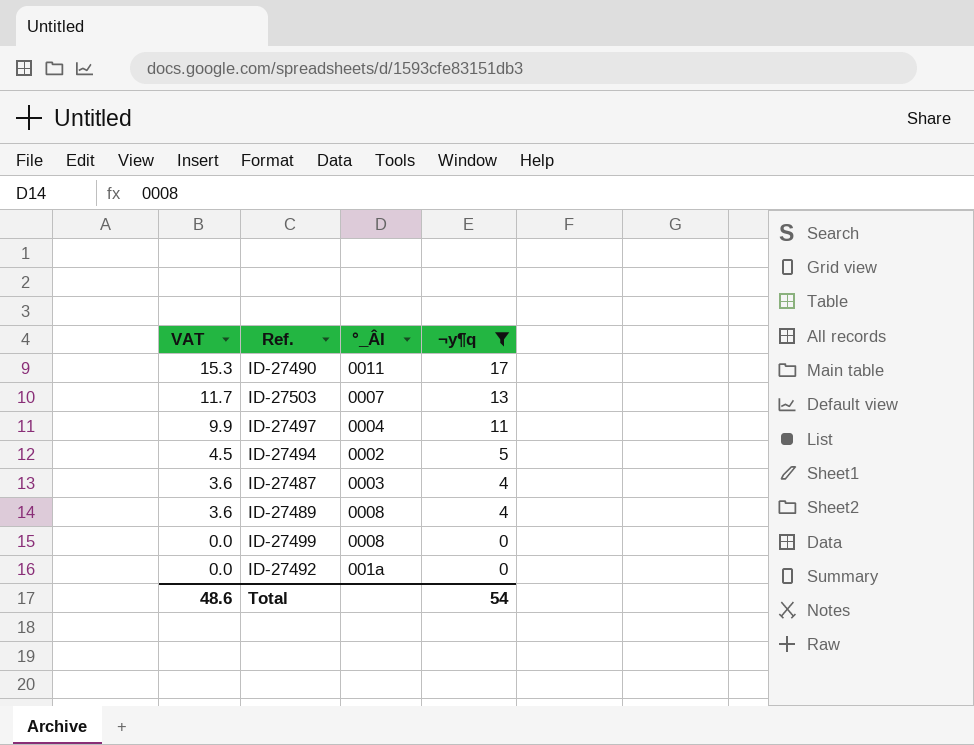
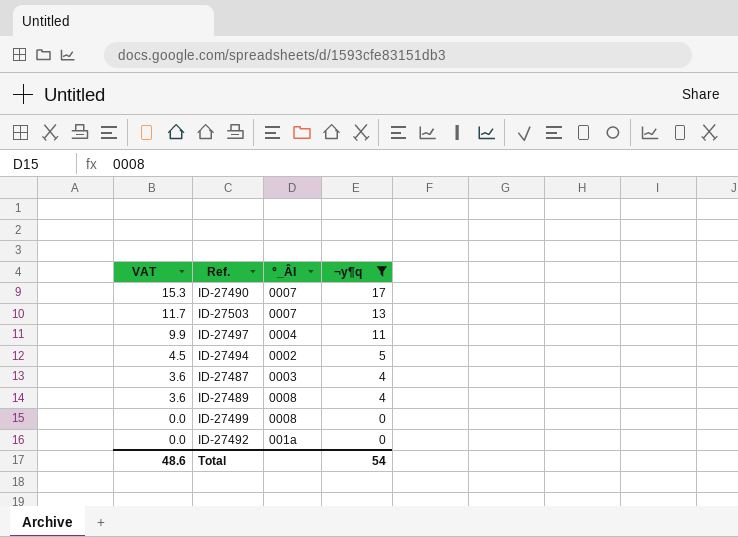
ID-27490 | °_ÂI: 0011 -> 0007

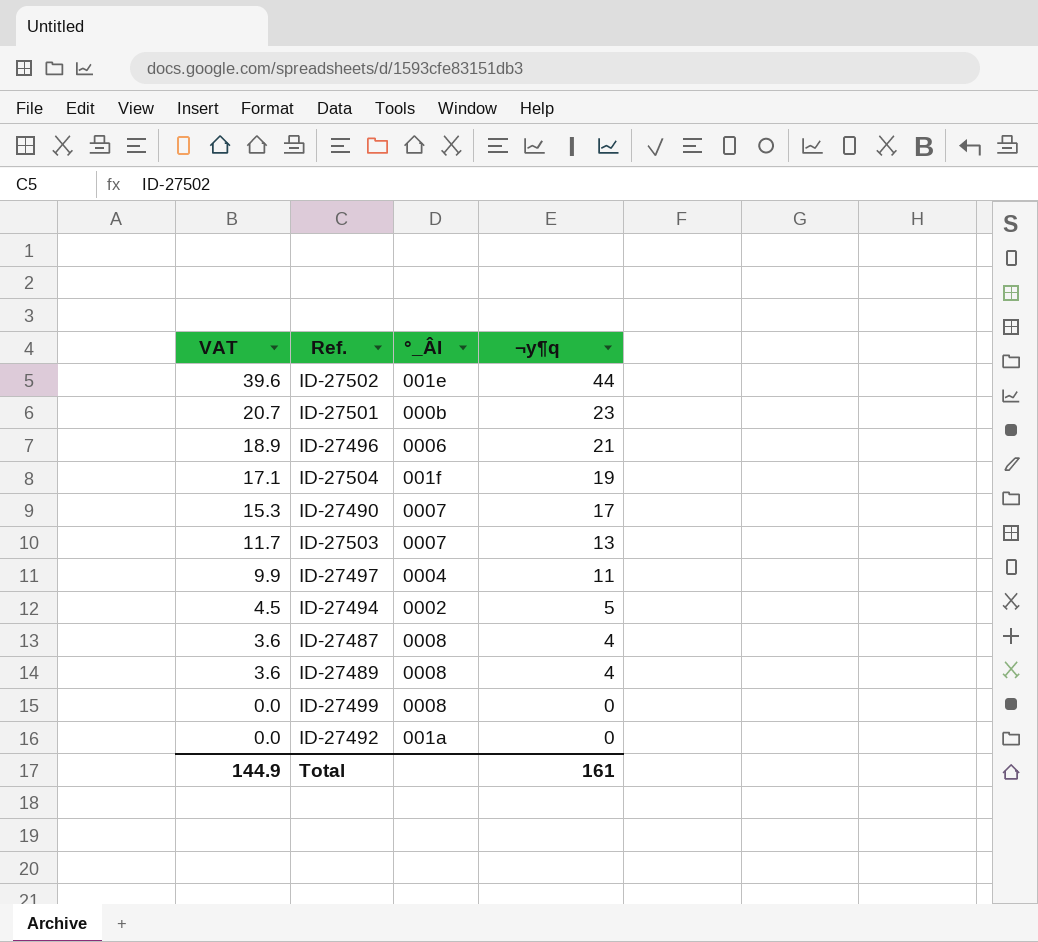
filter: ¬y¶q <= 17 -> none
ID-27487 | °_ÂI: 0003 -> 0008
Total | VAT: 48.6 -> 144.9
Total | ¬y¶q: 54 -> 161

